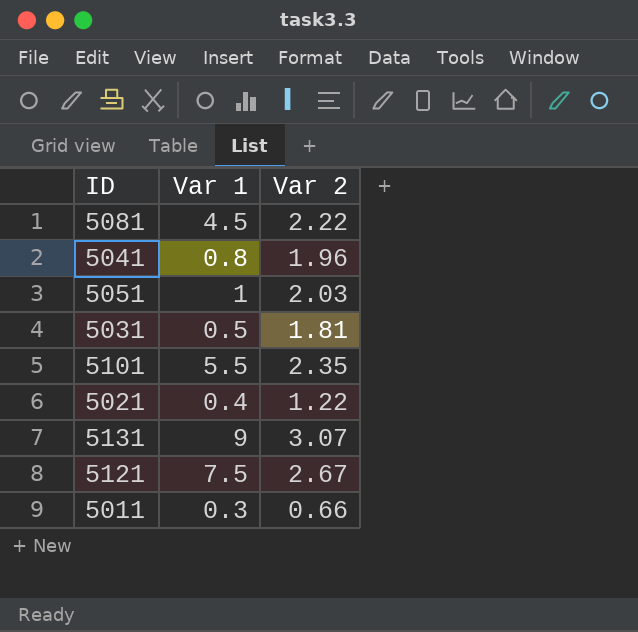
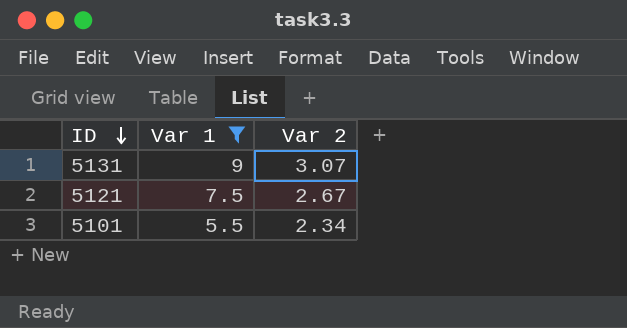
filter: none -> Var 1 >= 5.5
row order: none -> ID descending
5101 | Var 2: 2.35 -> 2.34

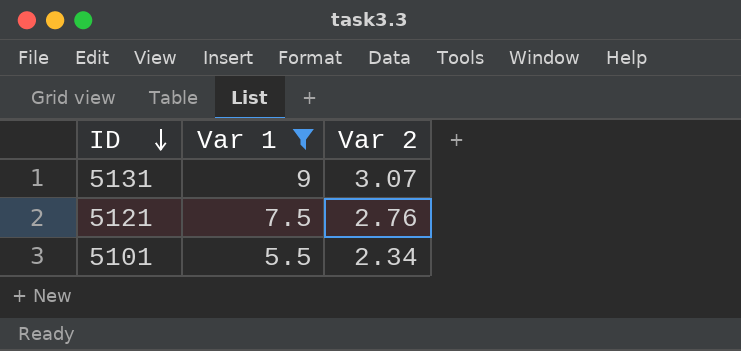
5121 | Var 2: 2.67 -> 2.76

